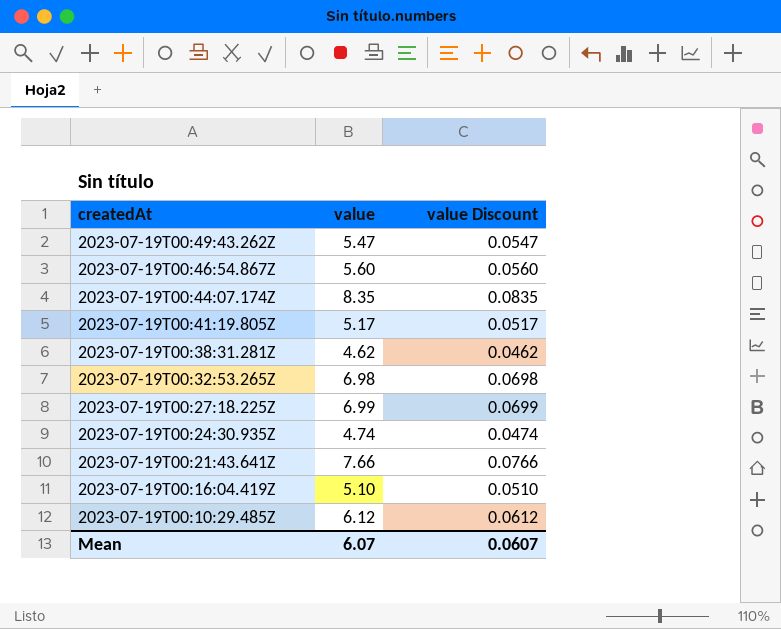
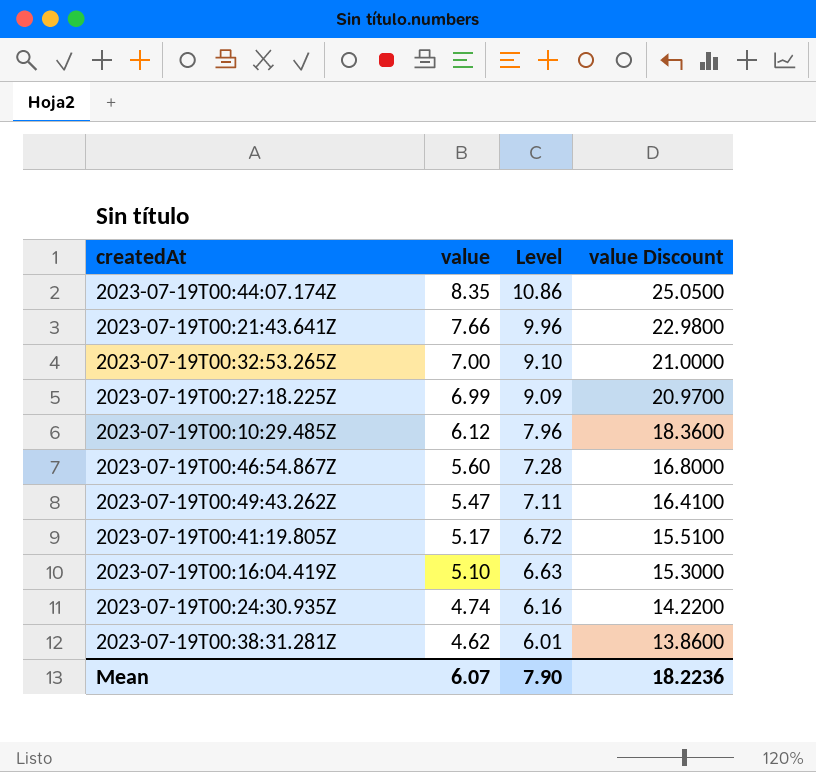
row order: createdAt descending -> value descending
column Level | formula: none -> [value] * 1.3
column value Discount | formula: [value] * 0.01 -> [value] * 3
2023-07-19T00:32:53.265Z | value: 6.98 -> 7.00
Mean | value Discount: 0.0607 -> 18.2236

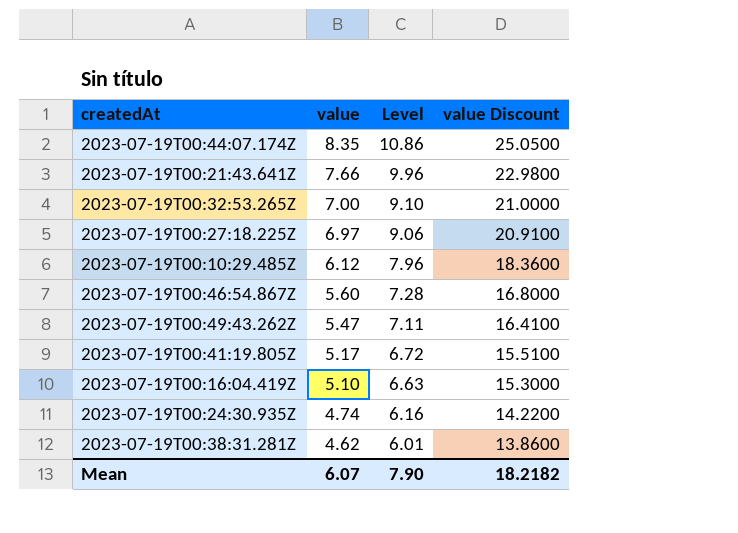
2023-07-19T00:27:18.225Z | value: 6.99 -> 6.97
2023-07-19T00:27:18.225Z | Level: 9.09 -> 9.06
2023-07-19T00:27:18.225Z | value Discount: 20.9700 -> 20.9100
Mean | value Discount: 18.2236 -> 18.2182

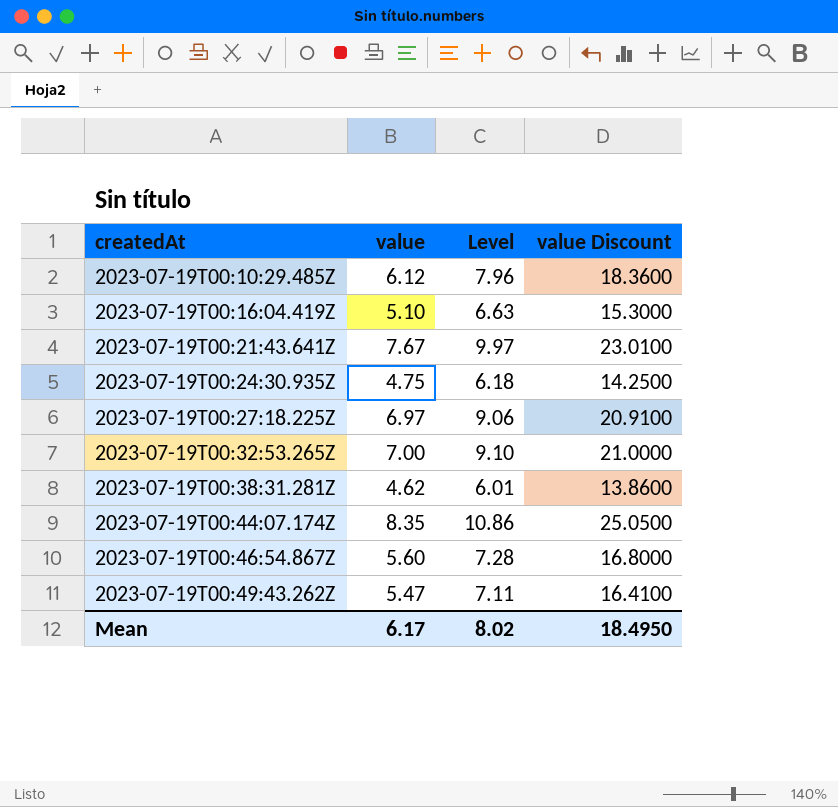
row order: value descending -> createdAt ascending
row 2023-07-19T00:41:19.805Z: 5.17 | 6.72 | 15.5100 -> none
2023-07-19T00:21:43.641Z | value: 7.66 -> 7.67
2023-07-19T00:21:43.641Z | Level: 9.96 -> 9.97
2023-07-19T00:21:43.641Z | value Discount: 22.9800 -> 23.0100
2023-07-19T00:24:30.935Z | value: 4.74 -> 4.75
2023-07-19T00:24:30.935Z | Level: 6.16 -> 6.18
2023-07-19T00:24:30.935Z | value Discount: 14.2200 -> 14.2500
Mean | value: 6.07 -> 6.17
Mean | Level: 7.90 -> 8.02
Mean | value Discount: 18.2182 -> 18.4950

